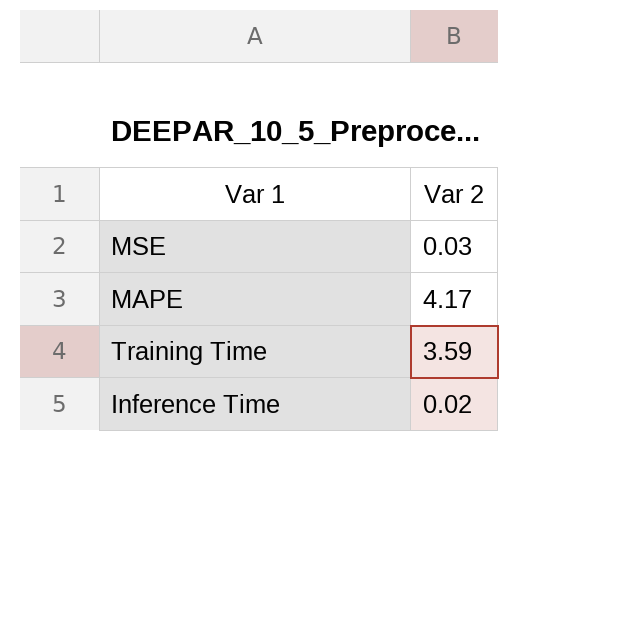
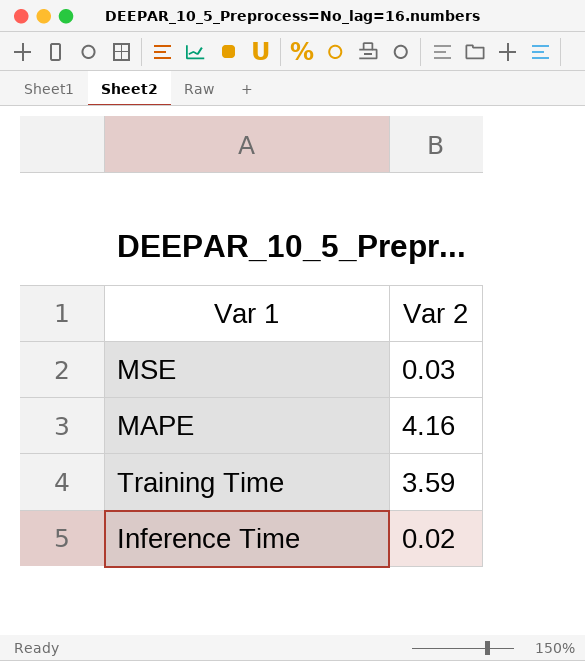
MAPE | Var 2: 4.17 -> 4.16

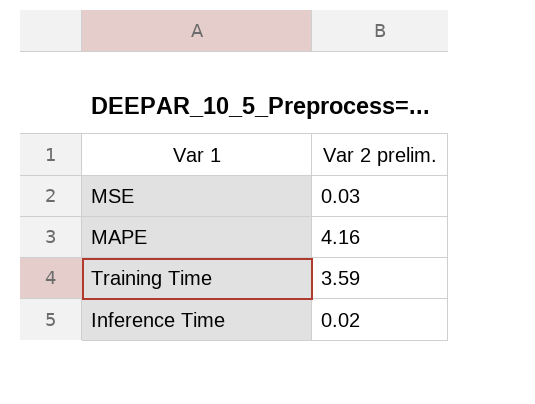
column name: Var 2 -> Var 2 prelim.

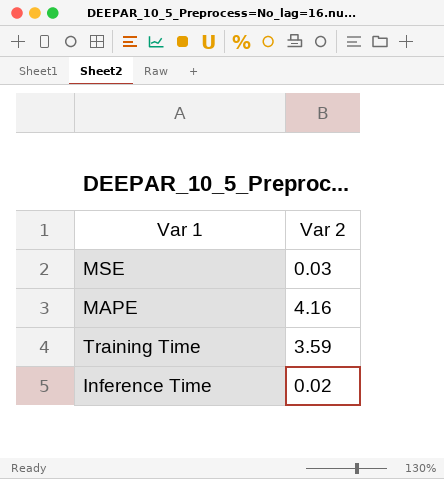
column name: Var 2 prelim. -> Var 2

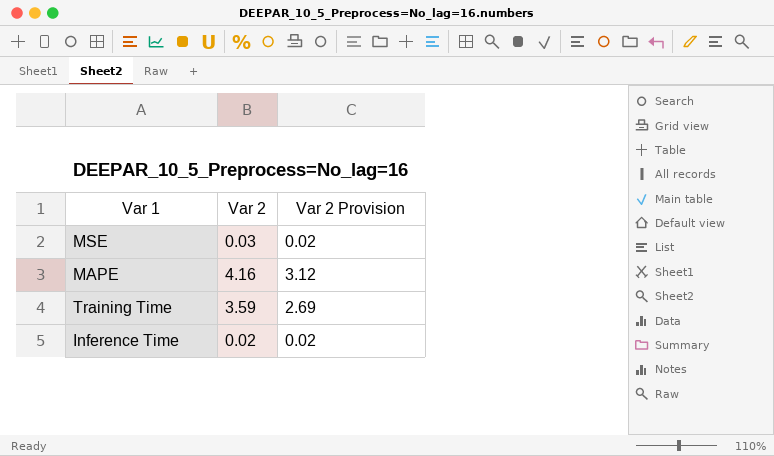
column Var 2 Provision | formula: none -> [Var 2] * 0.75

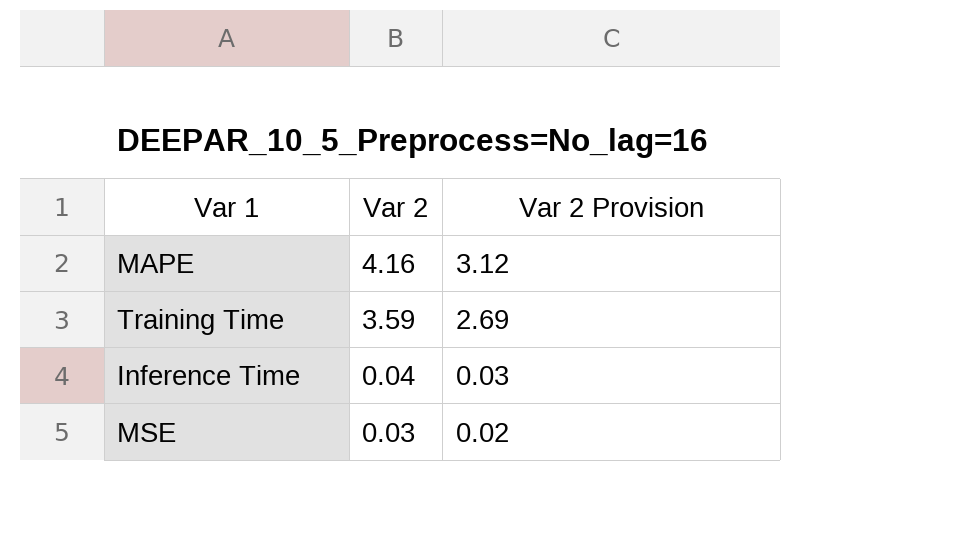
row order: none -> Var 2 descending
Inference Time | Var 2: 0.02 -> 0.04
Inference Time | Var 2 Provision: 0.02 -> 0.03

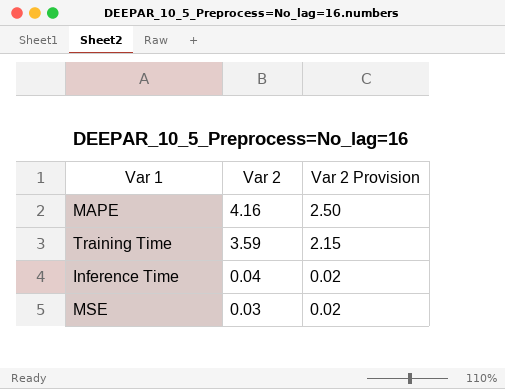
column Var 2 Provision | formula: [Var 2] * 0.75 -> [Var 2] * 0.6

